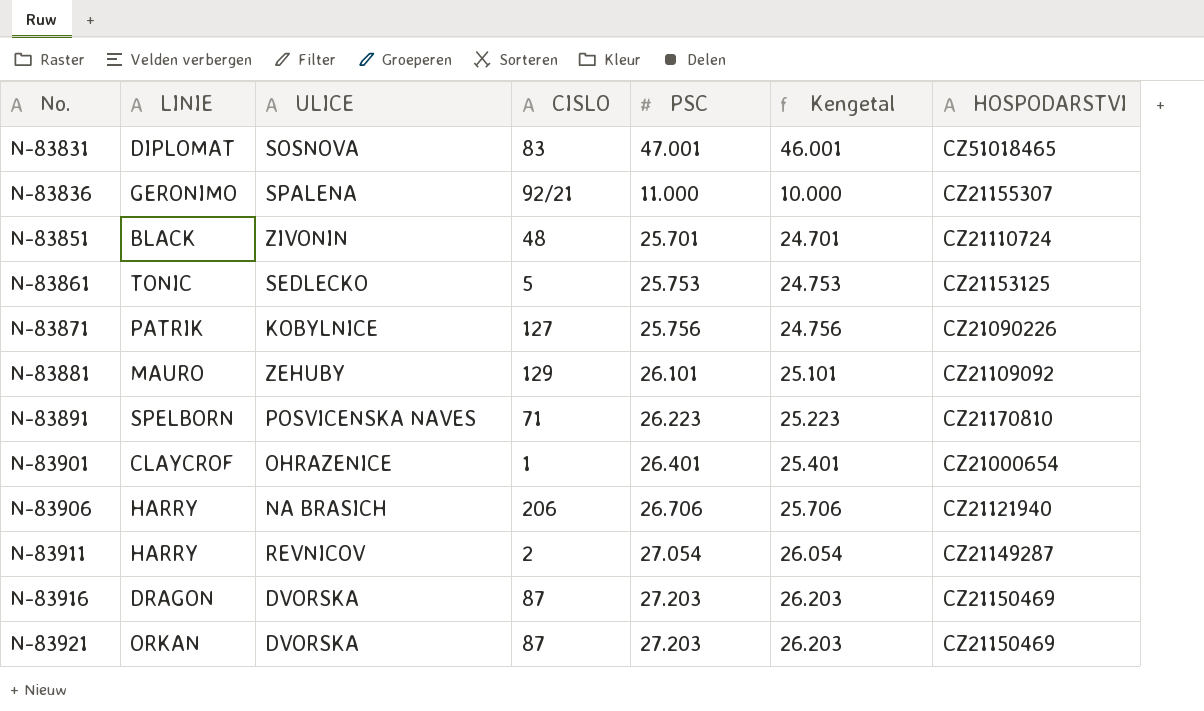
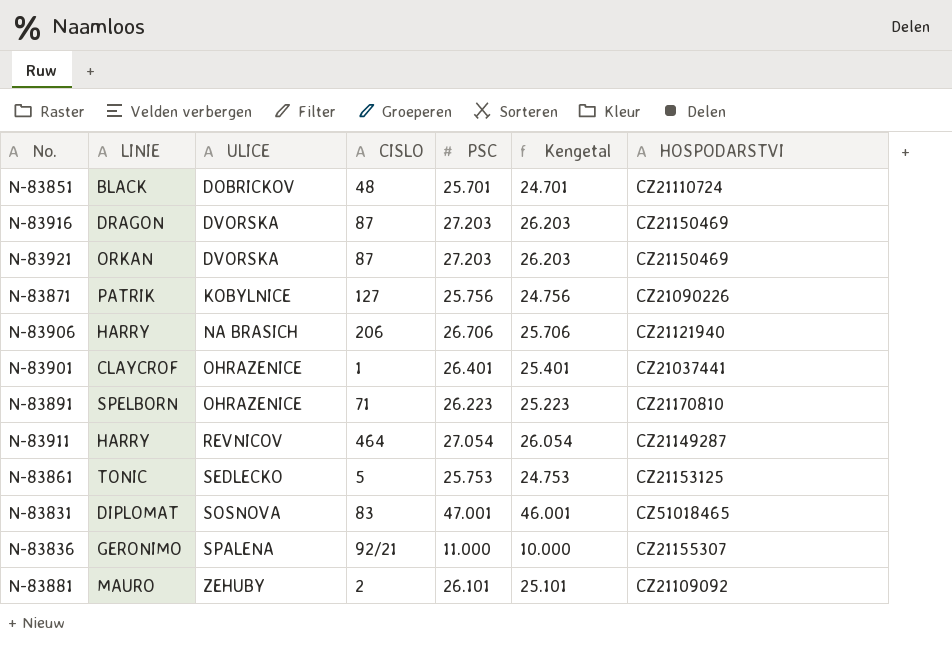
row order: No. ascending -> ULICE ascending
N-83851 | ULICE: ZIVONIN -> DOBRICKOV
N-83901 | HOSPODARSTVI: CZ21000654 -> CZ21037441
N-83891 | ULICE: POSVICENSKA NAVES -> OHRAZENICE
N-83911 | CISLO: 2 -> 464
N-83881 | CISLO: 129 -> 2

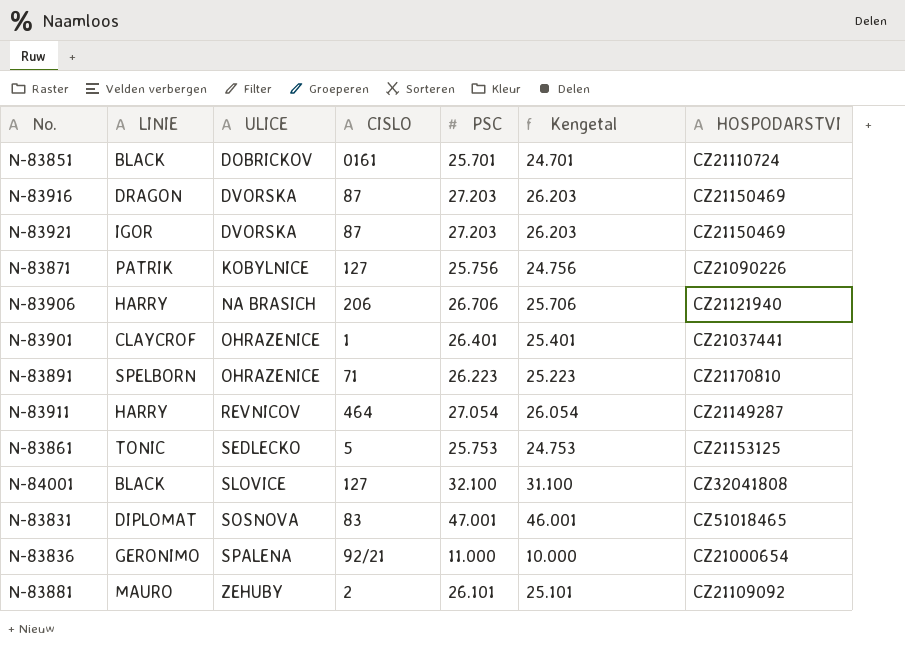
N-83851 | CISLO: 48 -> 0161
N-83921 | LINIE: ORKAN -> IGOR
row N-84001: none -> BLACK | SLOVICE | 127 | 32.100 | 31.100 | CZ32041808
N-83836 | HOSPODARSTVI: CZ21155307 -> CZ21000654

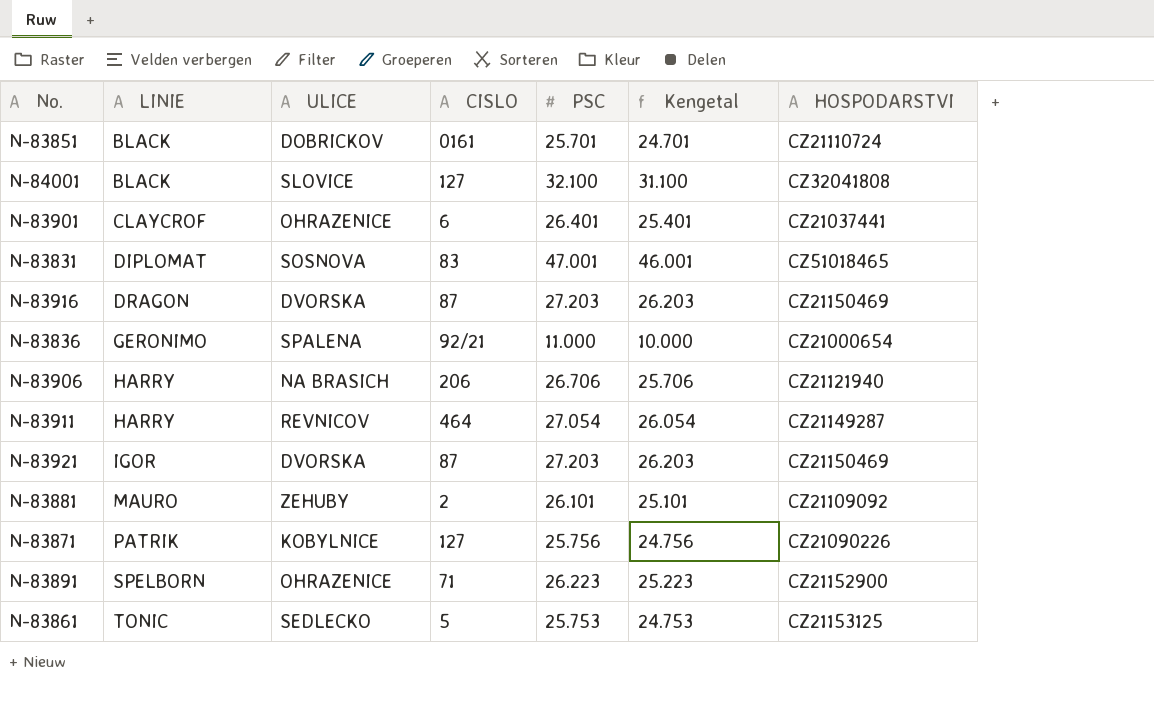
row order: ULICE ascending -> LINIE ascending
N-83901 | CISLO: 1 -> 6
N-83891 | HOSPODARSTVI: CZ21170810 -> CZ21152900

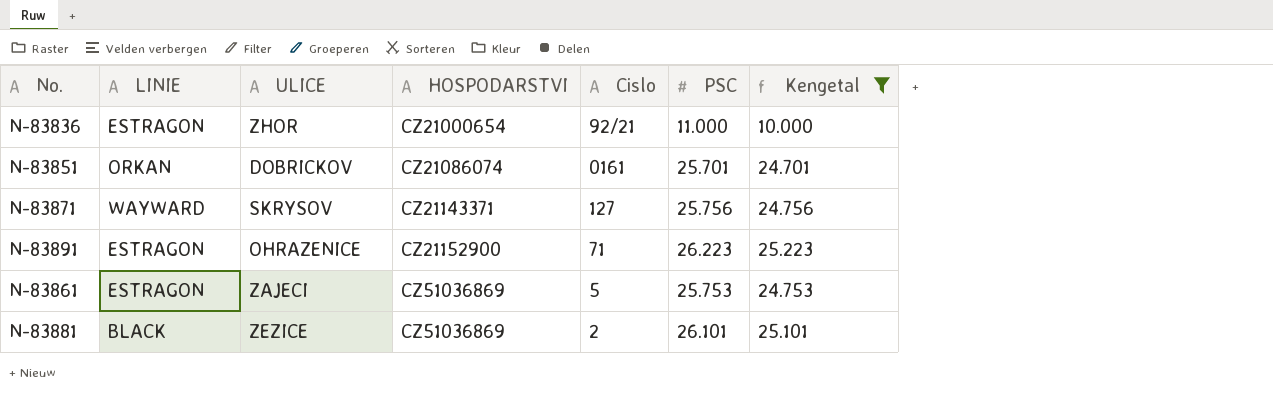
filter: none -> Kengetal <= 25.223
row order: LINIE ascending -> HOSPODARSTVI ascending
column HOSPODARSTVI | position: 7 -> 4
column name: CISLO -> Cislo
N-83836 | LINIE: GERONIMO -> ESTRAGON
N-83836 | ULICE: SPALENA -> ZHOR
N-83851 | LINIE: BLACK -> ORKAN
N-83851 | HOSPODARSTVI: CZ21110724 -> CZ21086074
N-83871 | LINIE: PATRIK -> WAYWARD
N-83871 | ULICE: KOBYLNICE -> SKRYSOV
N-83871 | HOSPODARSTVI: CZ21090226 -> CZ21143371
N-83891 | LINIE: SPELBORN -> ESTRAGON
N-83861 | LINIE: TONIC -> ESTRAGON
N-83861 | ULICE: SEDLECKO -> ZAJECI
N-83861 | HOSPODARSTVI: CZ21153125 -> CZ51036869
N-83881 | LINIE: MAURO -> BLACK
N-83881 | ULICE: ZEHUBY -> ZEZICE
N-83881 | HOSPODARSTVI: CZ21109092 -> CZ51036869

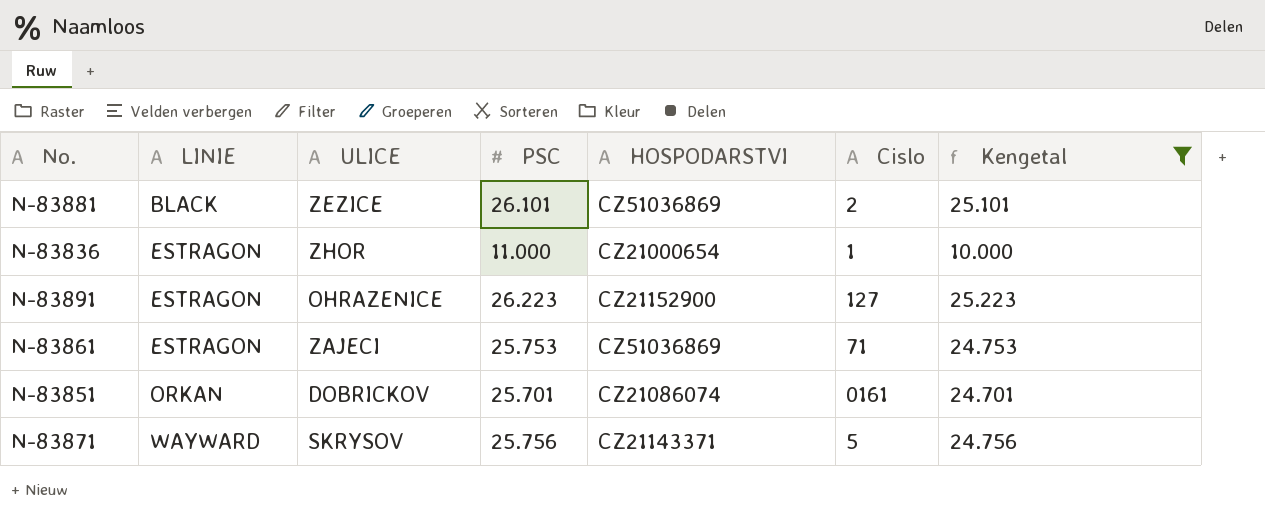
row order: HOSPODARSTVI ascending -> LINIE ascending
column PSC | position: 6 -> 4
N-83836 | Cislo: 92/21 -> 1
N-83891 | Cislo: 71 -> 127
N-83861 | Cislo: 5 -> 71
N-83871 | Cislo: 127 -> 5

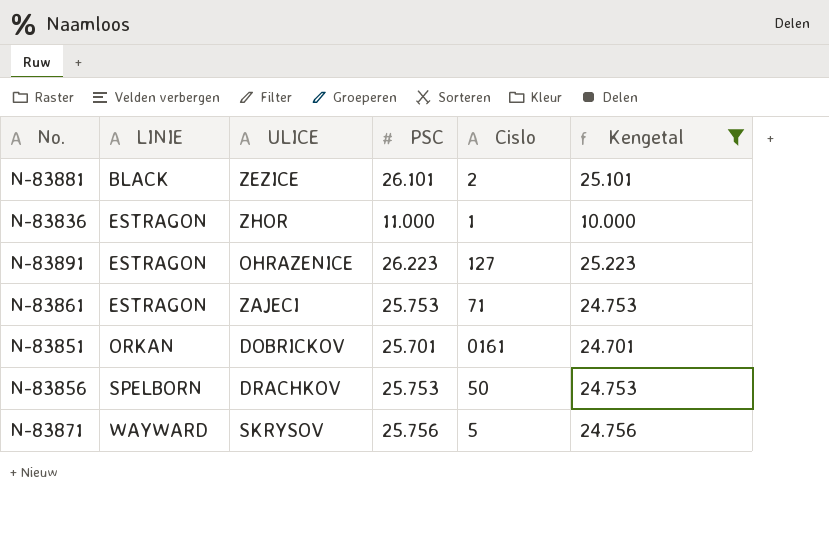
column HOSPODARSTVI | position: 5 -> none
row N-83856: none -> SPELBORN | DRACHKOV | 25.753 | 50 | 24.753

